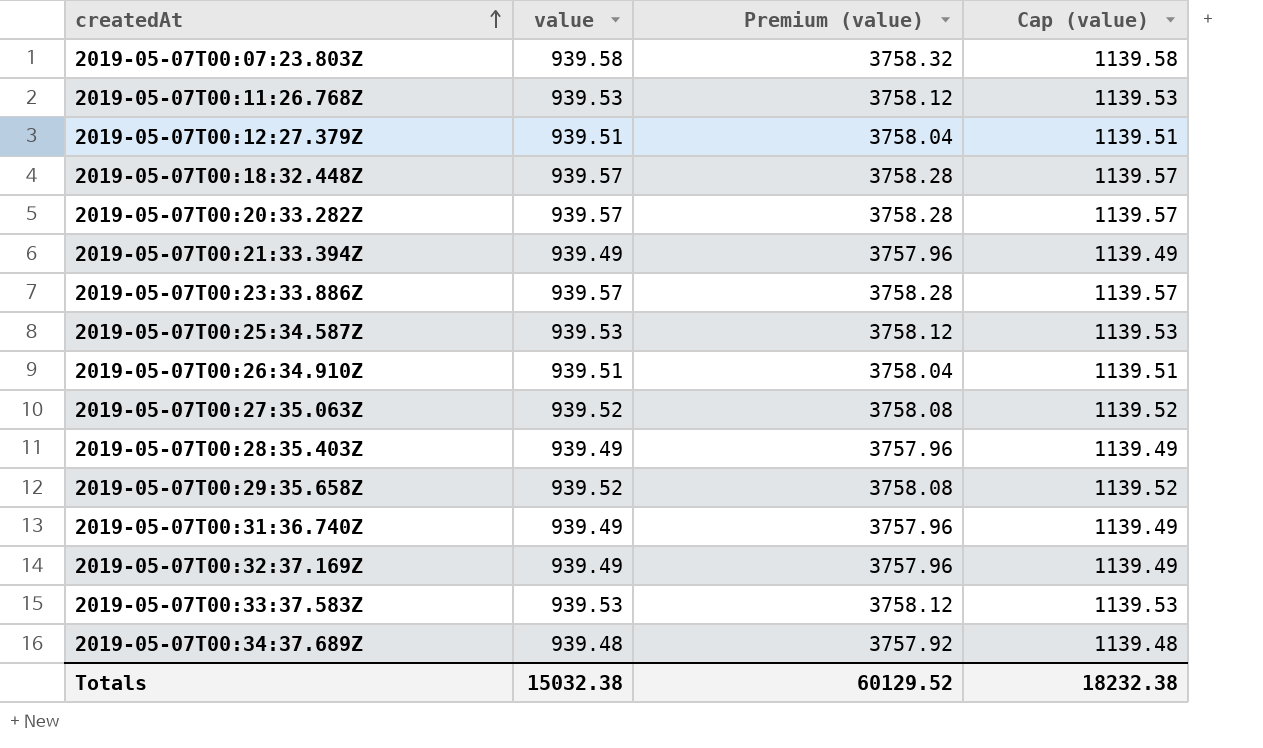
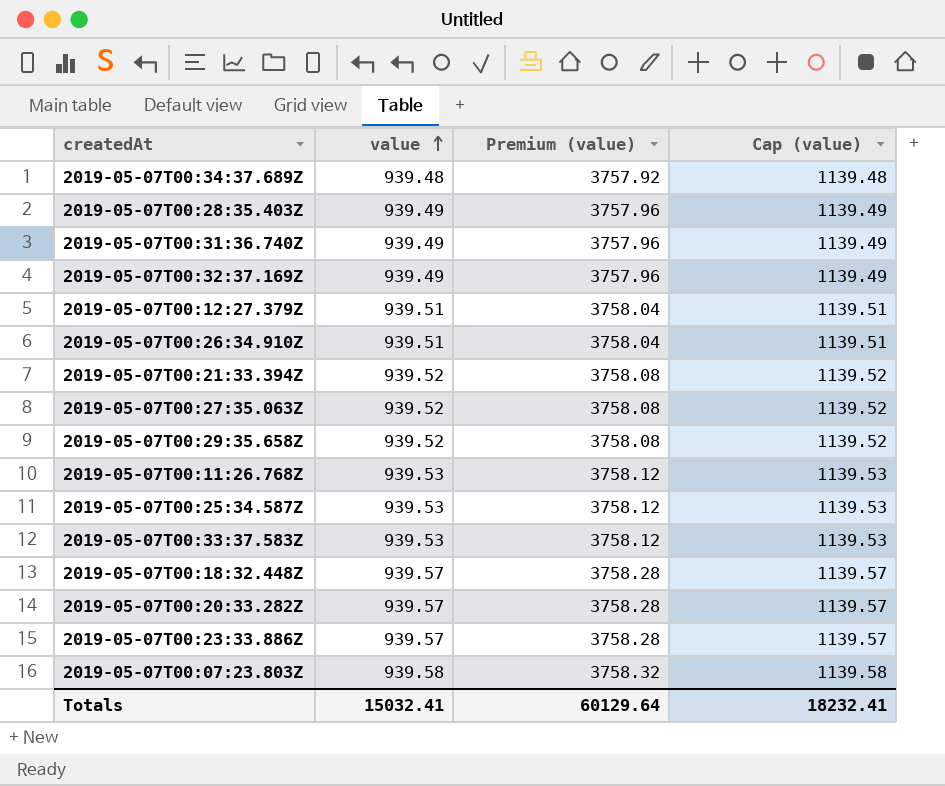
row order: createdAt ascending -> value ascending
2019-05-07T00:21:33.394Z | value: 939.49 -> 939.52
2019-05-07T00:21:33.394Z | Premium (value): 3757.96 -> 3758.08
2019-05-07T00:21:33.394Z | Cap (value): 1139.49 -> 1139.52
Totals | value: 15032.38 -> 15032.41
Totals | Premium (value): 60129.52 -> 60129.64
Totals | Cap (value): 18232.38 -> 18232.41

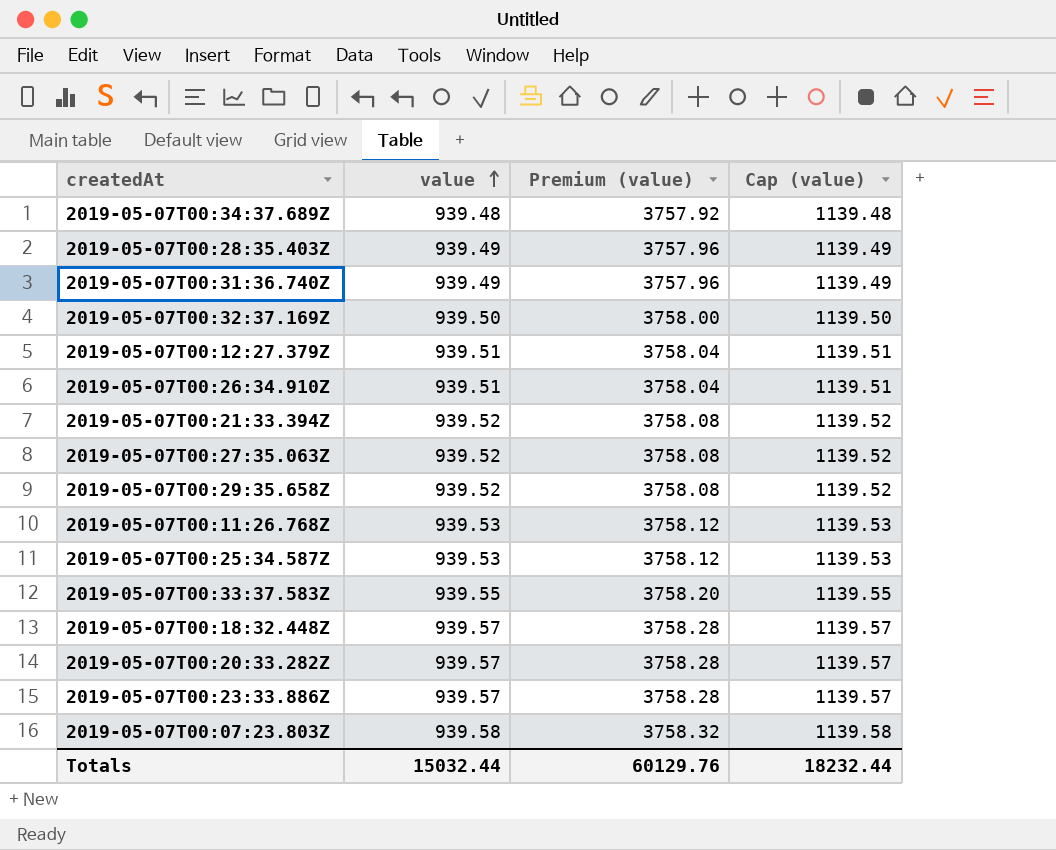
2019-05-07T00:32:37.169Z | value: 939.49 -> 939.50
2019-05-07T00:32:37.169Z | Premium (value): 3757.96 -> 3758.00
2019-05-07T00:32:37.169Z | Cap (value): 1139.49 -> 1139.50
2019-05-07T00:33:37.583Z | value: 939.53 -> 939.55
2019-05-07T00:33:37.583Z | Premium (value): 3758.12 -> 3758.20
2019-05-07T00:33:37.583Z | Cap (value): 1139.53 -> 1139.55
Totals | value: 15032.41 -> 15032.44
Totals | Premium (value): 60129.64 -> 60129.76
Totals | Cap (value): 18232.41 -> 18232.44

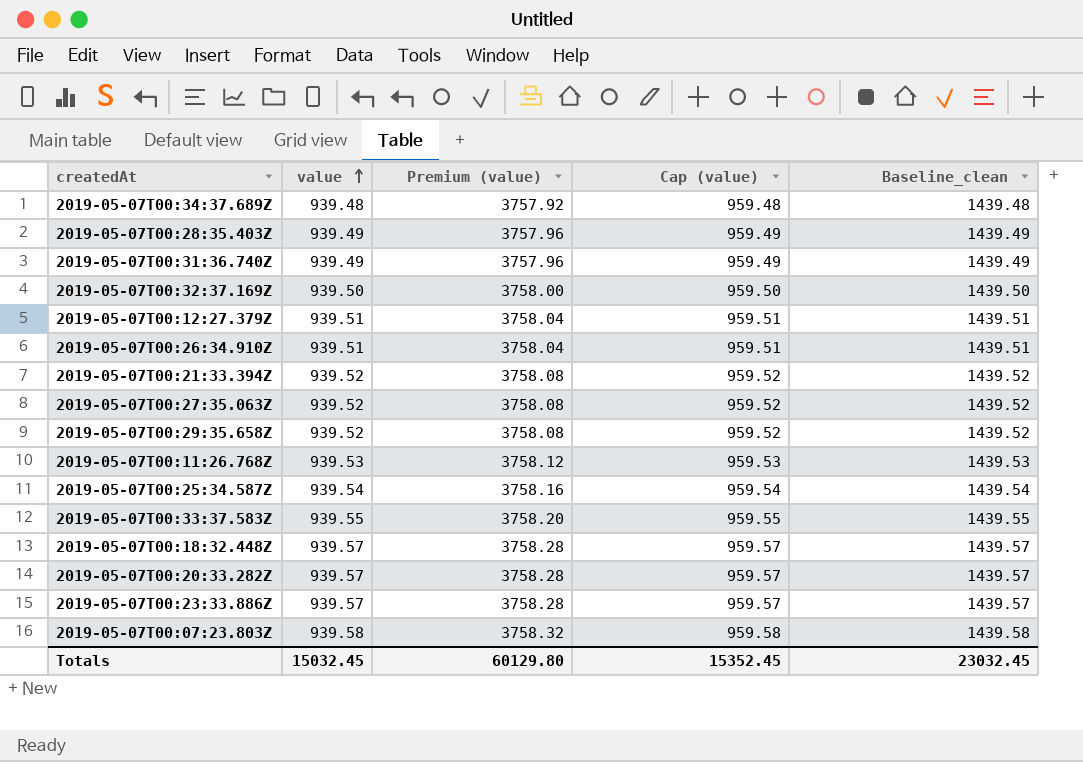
column Cap (value) | formula: [value] + 200 -> [value] + 20
column Baseline_clean | formula: none -> [value] + 500
2019-05-07T00:25:34.587Z | value: 939.53 -> 939.54
2019-05-07T00:25:34.587Z | Premium (value): 3758.12 -> 3758.16
Totals | value: 15032.44 -> 15032.45
Totals | Premium (value): 60129.76 -> 60129.80
Totals | Cap (value): 18232.44 -> 15352.45

